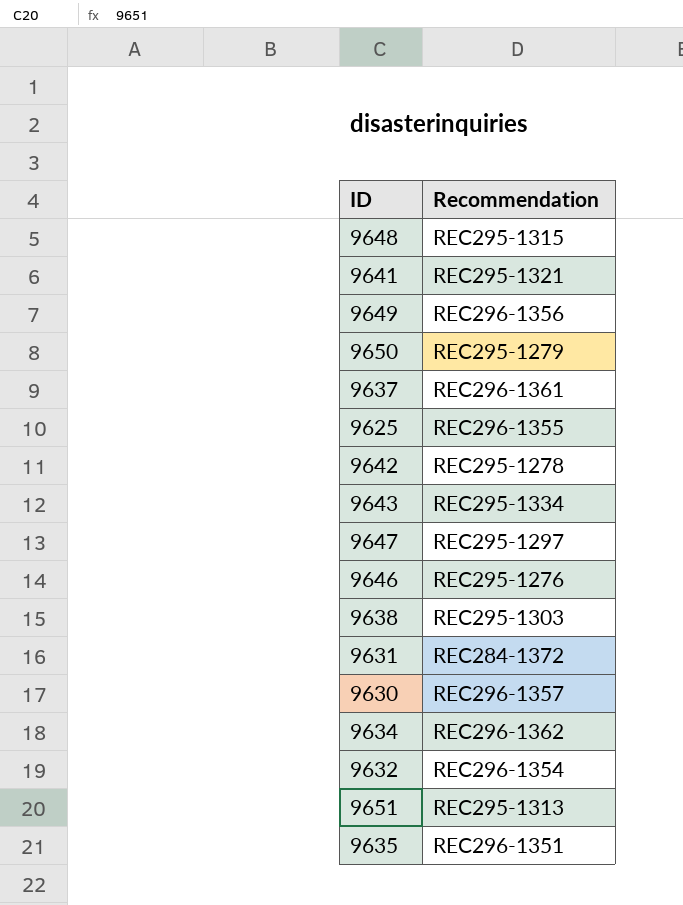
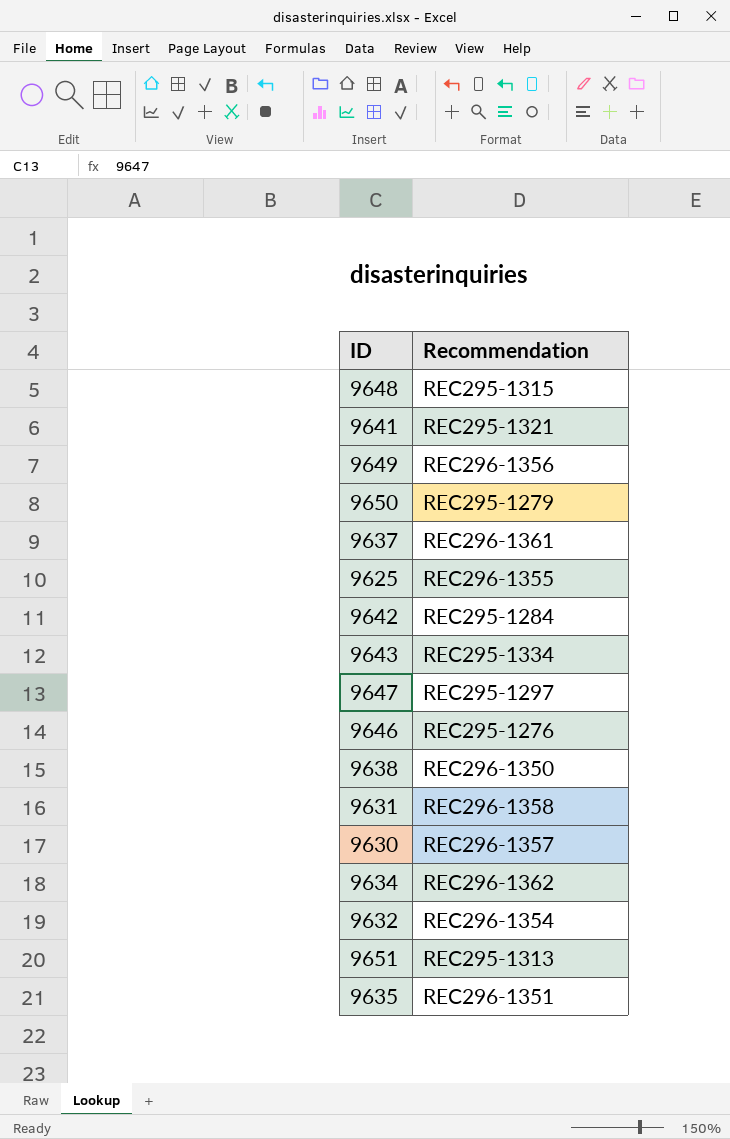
9642 | Recommendation: REC295-1278 -> REC295-1284
9638 | Recommendation: REC295-1303 -> REC296-1350
9631 | Recommendation: REC284-1372 -> REC296-1358

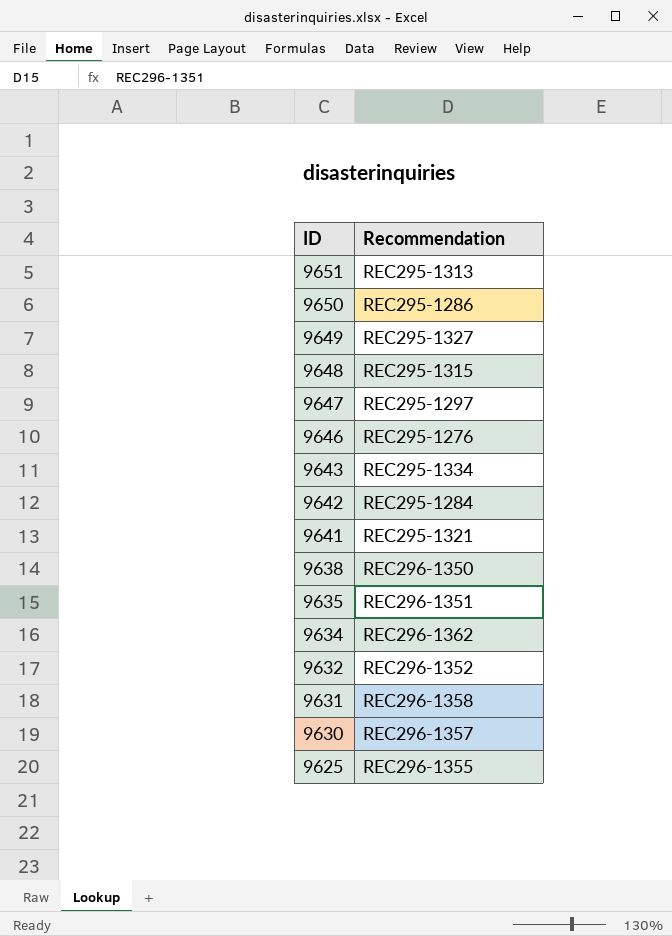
row order: none -> ID descending
row 9637: REC296-1361 -> none
9650 | Recommendation: REC295-1279 -> REC295-1286
9649 | Recommendation: REC296-1356 -> REC295-1327
9632 | Recommendation: REC296-1354 -> REC296-1352

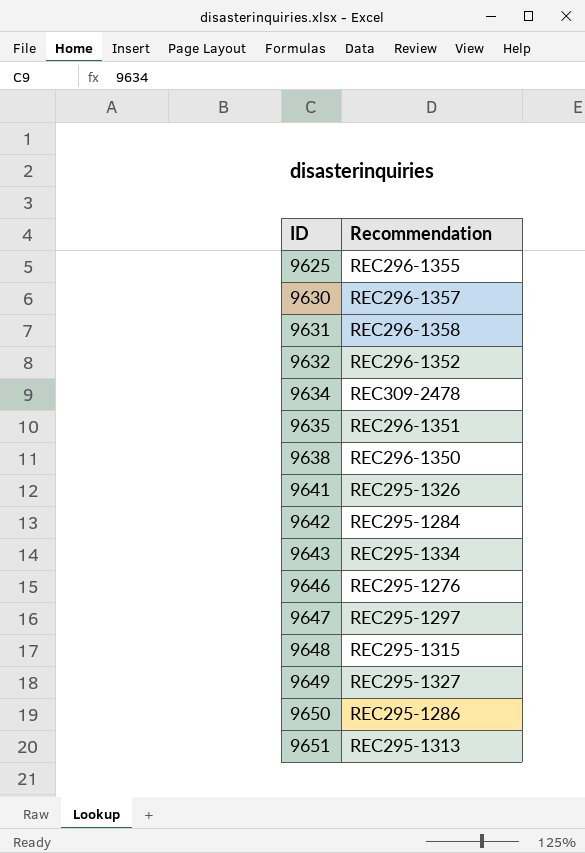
row order: ID descending -> ID ascending
9634 | Recommendation: REC296-1362 -> REC309-2478
9641 | Recommendation: REC295-1321 -> REC295-1326

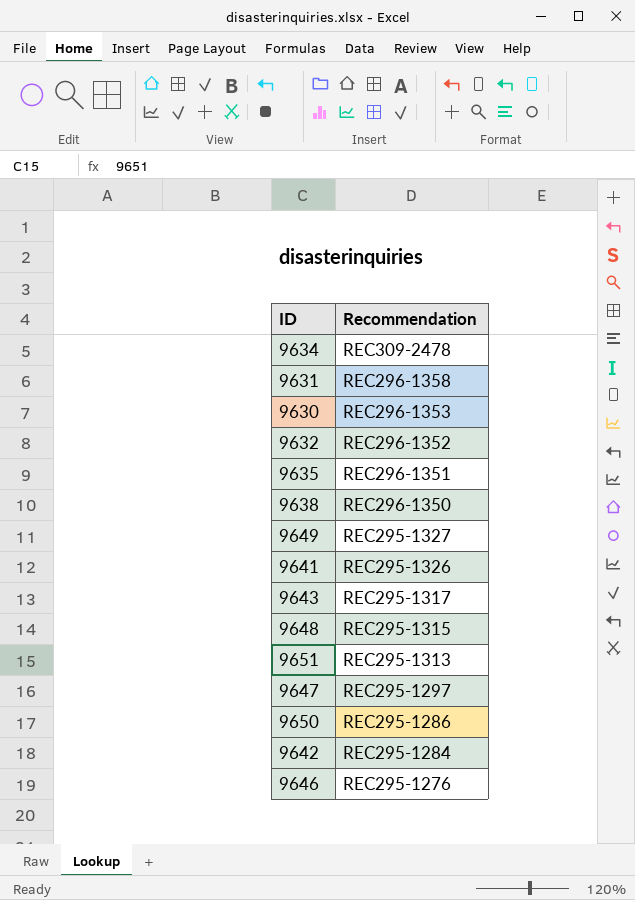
row order: ID ascending -> Recommendation descending
row 9625: REC296-1355 -> none
9630 | Recommendation: REC296-1357 -> REC296-1353
9643 | Recommendation: REC295-1334 -> REC295-1317

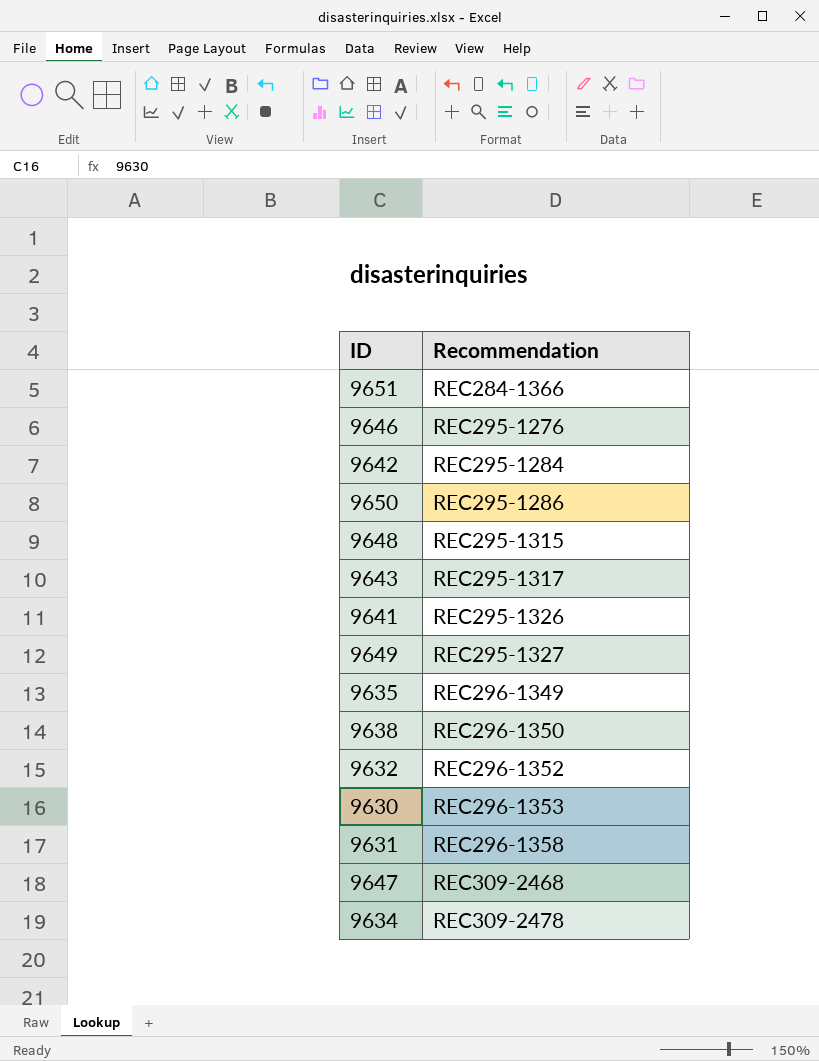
row order: Recommendation descending -> Recommendation ascending
9651 | Recommendation: REC295-1313 -> REC284-1366
9635 | Recommendation: REC296-1351 -> REC296-1349
9647 | Recommendation: REC295-1297 -> REC309-2468

